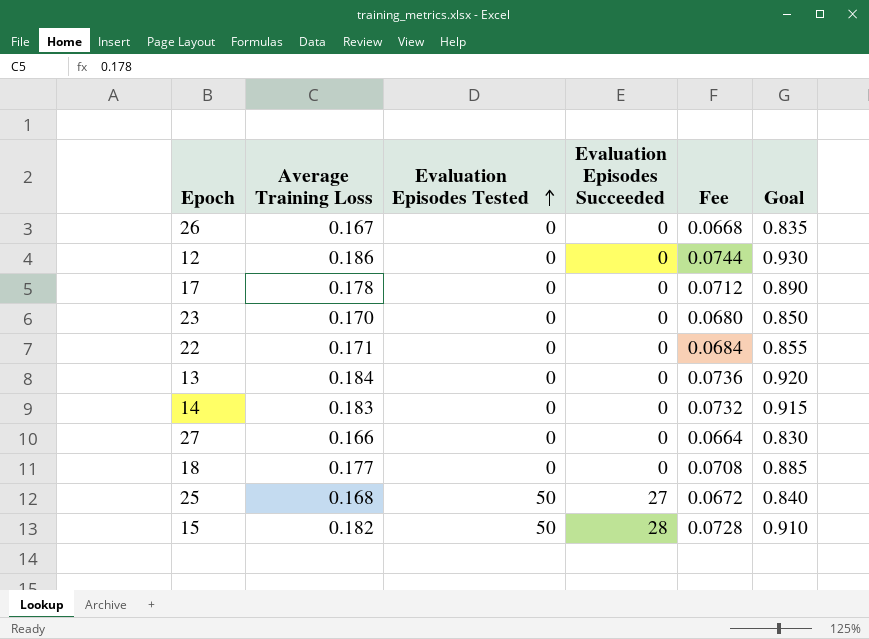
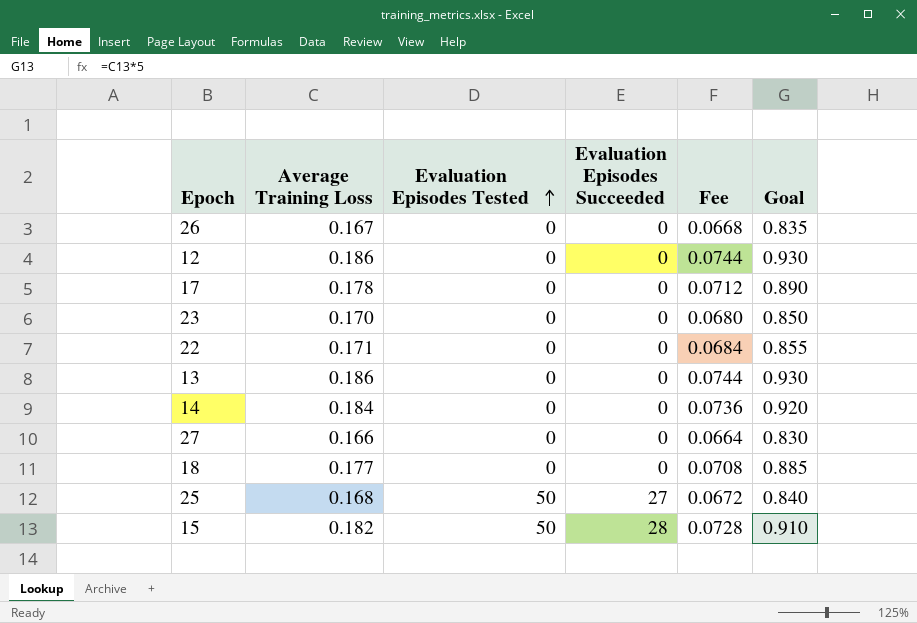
13 | Average Training Loss: 0.184 -> 0.186
13 | Fee: 0.0736 -> 0.0744
13 | Goal: 0.920 -> 0.930
14 | Average Training Loss: 0.183 -> 0.184
14 | Fee: 0.0732 -> 0.0736
14 | Goal: 0.915 -> 0.920

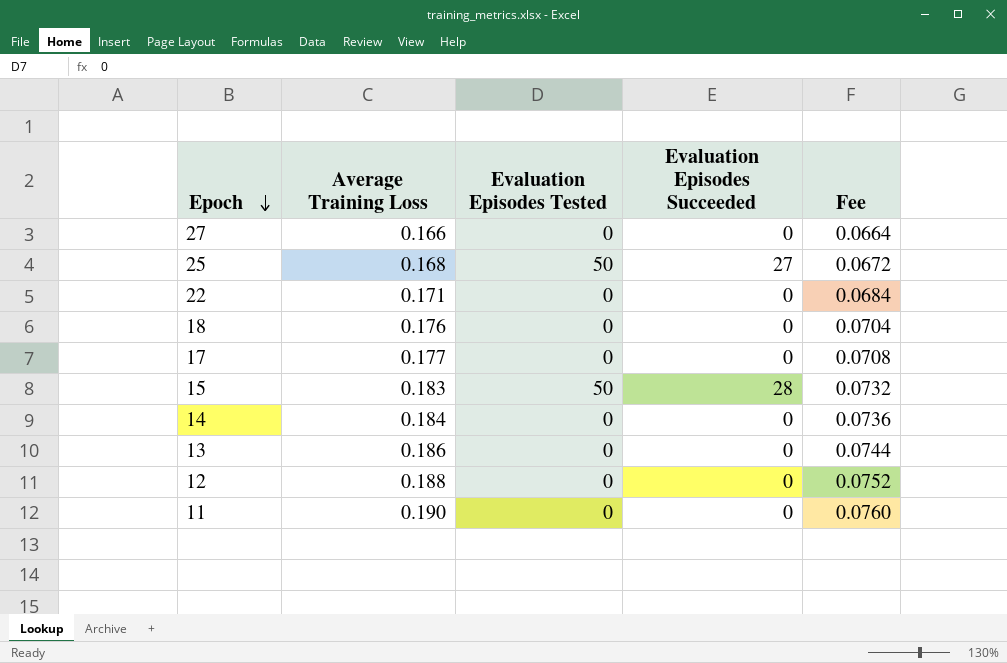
row order: Evaluation Episodes Tested ascending -> Epoch descending
column Goal | formula: [Average Training Loss] * 5 -> none
row 26: 0.167 | 0 | 0 | 0.0668 | 0.835 -> none
row 23: 0.170 | 0 | 0 | 0.0680 | 0.850 -> none
18 | Average Training Loss: 0.177 -> 0.176
18 | Fee: 0.0708 -> 0.0704
17 | Average Training Loss: 0.178 -> 0.177
17 | Fee: 0.0712 -> 0.0708
15 | Average Training Loss: 0.182 -> 0.183
15 | Fee: 0.0728 -> 0.0732
12 | Average Training Loss: 0.186 -> 0.188
12 | Fee: 0.0744 -> 0.0752
row 11: none -> 0.190 | 0 | 0 | 0.0760

